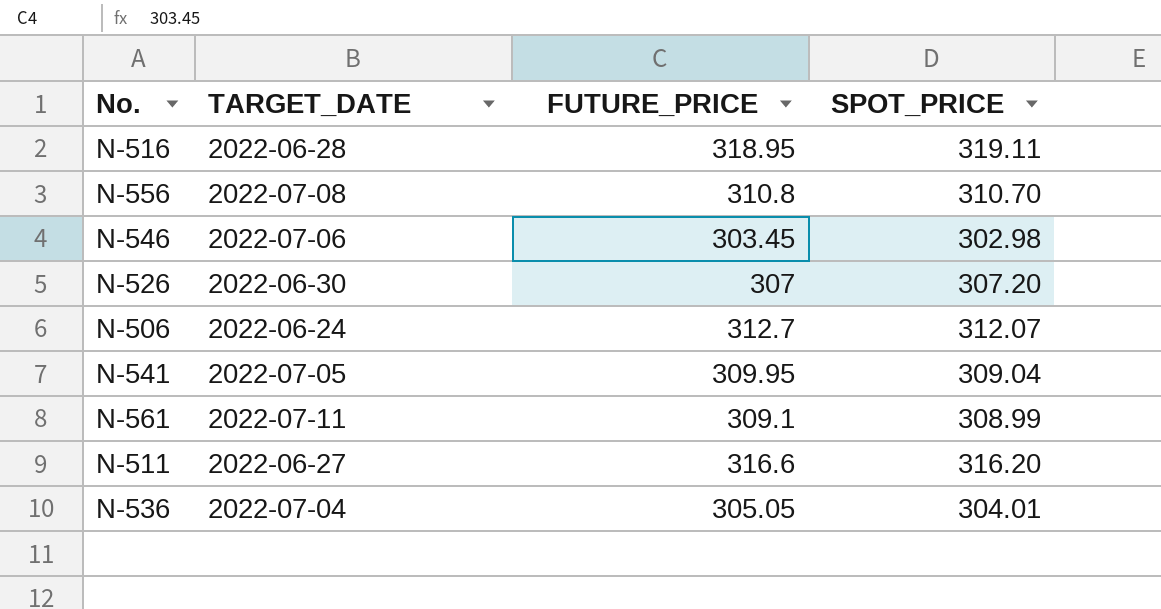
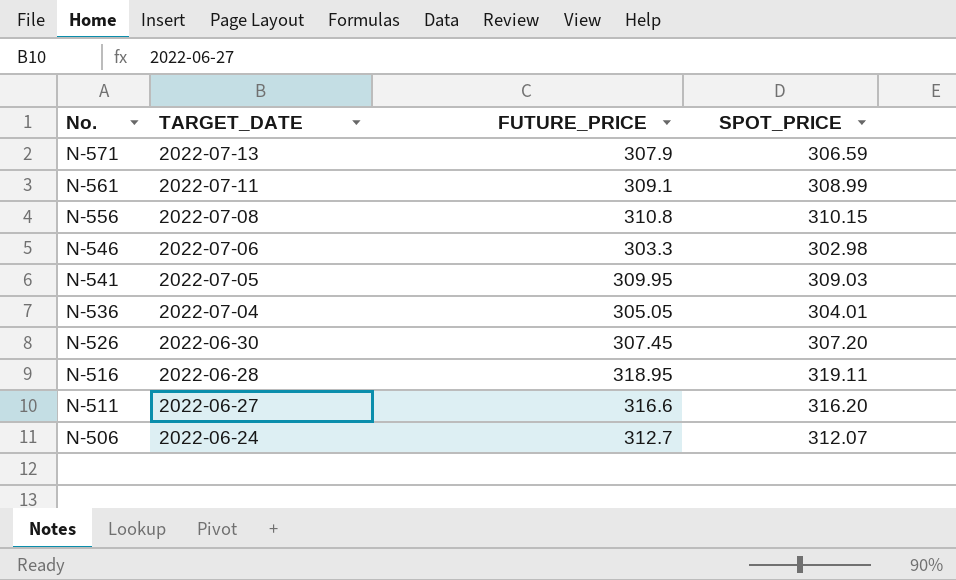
row order: none -> No. descending
row N-571: none -> 2022-07-13 | 307.9 | 306.59
N-556 | SPOT_PRICE: 310.70 -> 310.15
N-546 | FUTURE_PRICE: 303.45 -> 303.3
N-541 | SPOT_PRICE: 309.04 -> 309.03
N-526 | FUTURE_PRICE: 307 -> 307.45

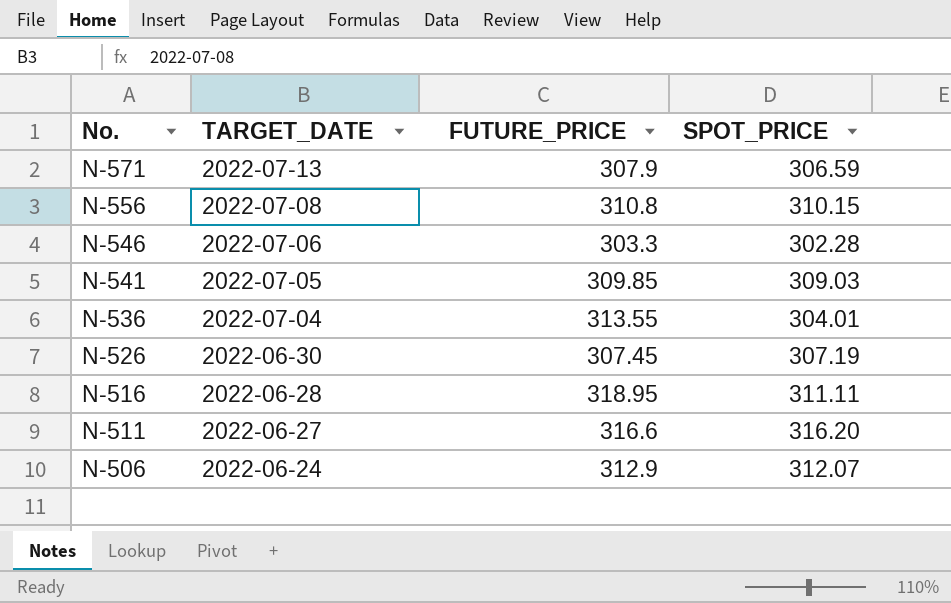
row N-561: 2022-07-11 | 309.1 | 308.99 -> none
N-546 | SPOT_PRICE: 302.98 -> 302.28
N-541 | FUTURE_PRICE: 309.95 -> 309.85
N-536 | FUTURE_PRICE: 305.05 -> 313.55
N-526 | SPOT_PRICE: 307.20 -> 307.19
N-516 | SPOT_PRICE: 319.11 -> 311.11
N-506 | FUTURE_PRICE: 312.7 -> 312.9

